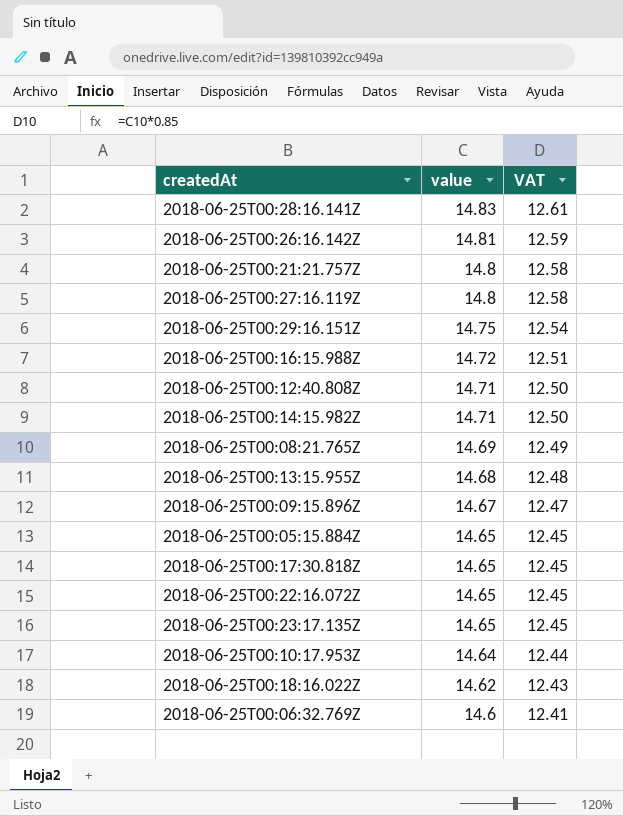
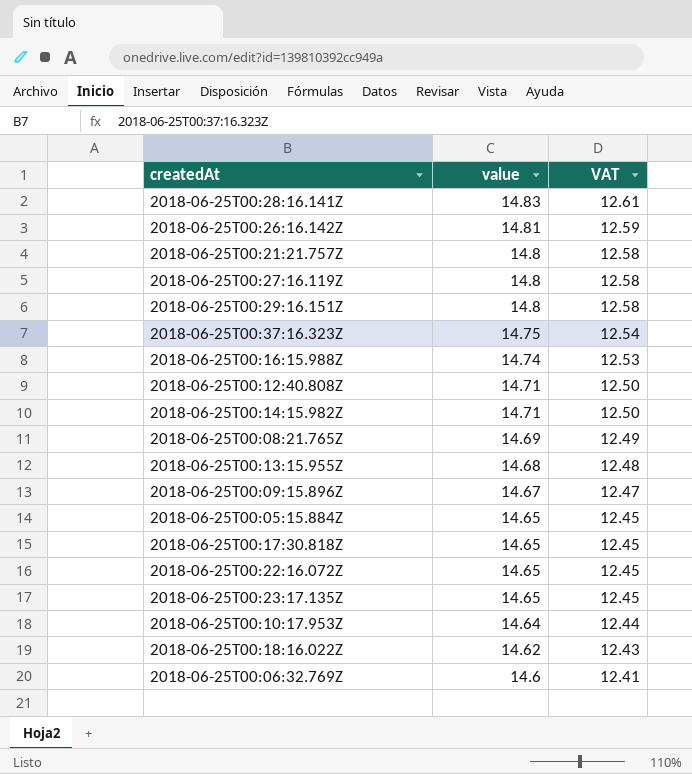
2018-06-25T00:29:16.151Z | value: 14.75 -> 14.8
2018-06-25T00:29:16.151Z | VAT: 12.54 -> 12.58
row 2018-06-25T00:37:16.323Z: none -> 14.75 | 12.54
2018-06-25T00:16:15.988Z | value: 14.72 -> 14.74
2018-06-25T00:16:15.988Z | VAT: 12.51 -> 12.53

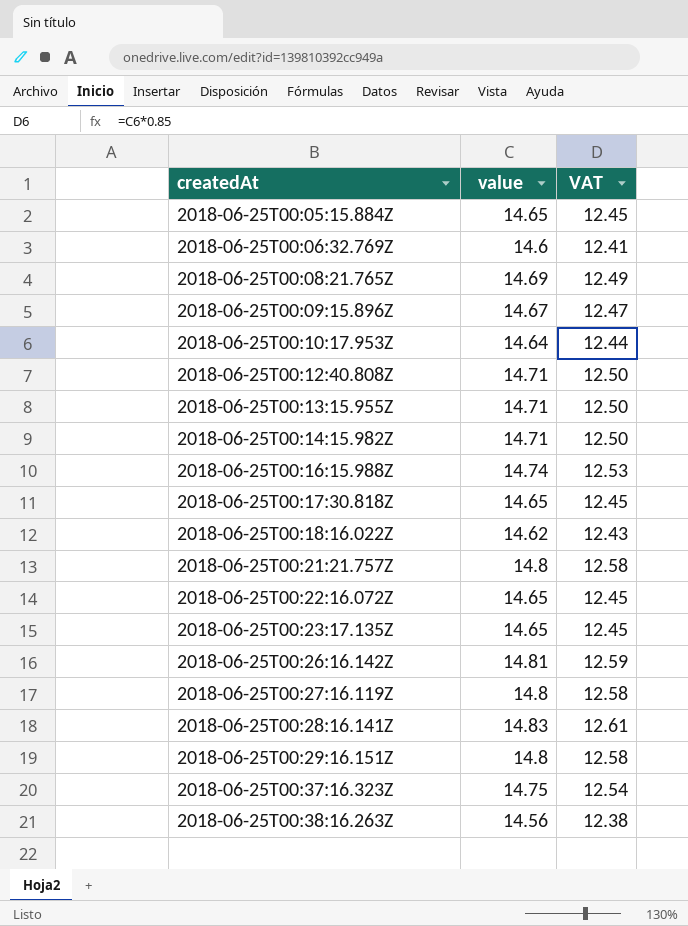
row order: value descending -> createdAt ascending
2018-06-25T00:13:15.955Z | value: 14.68 -> 14.71
2018-06-25T00:13:15.955Z | VAT: 12.48 -> 12.50
row 2018-06-25T00:38:16.263Z: none -> 14.56 | 12.38

